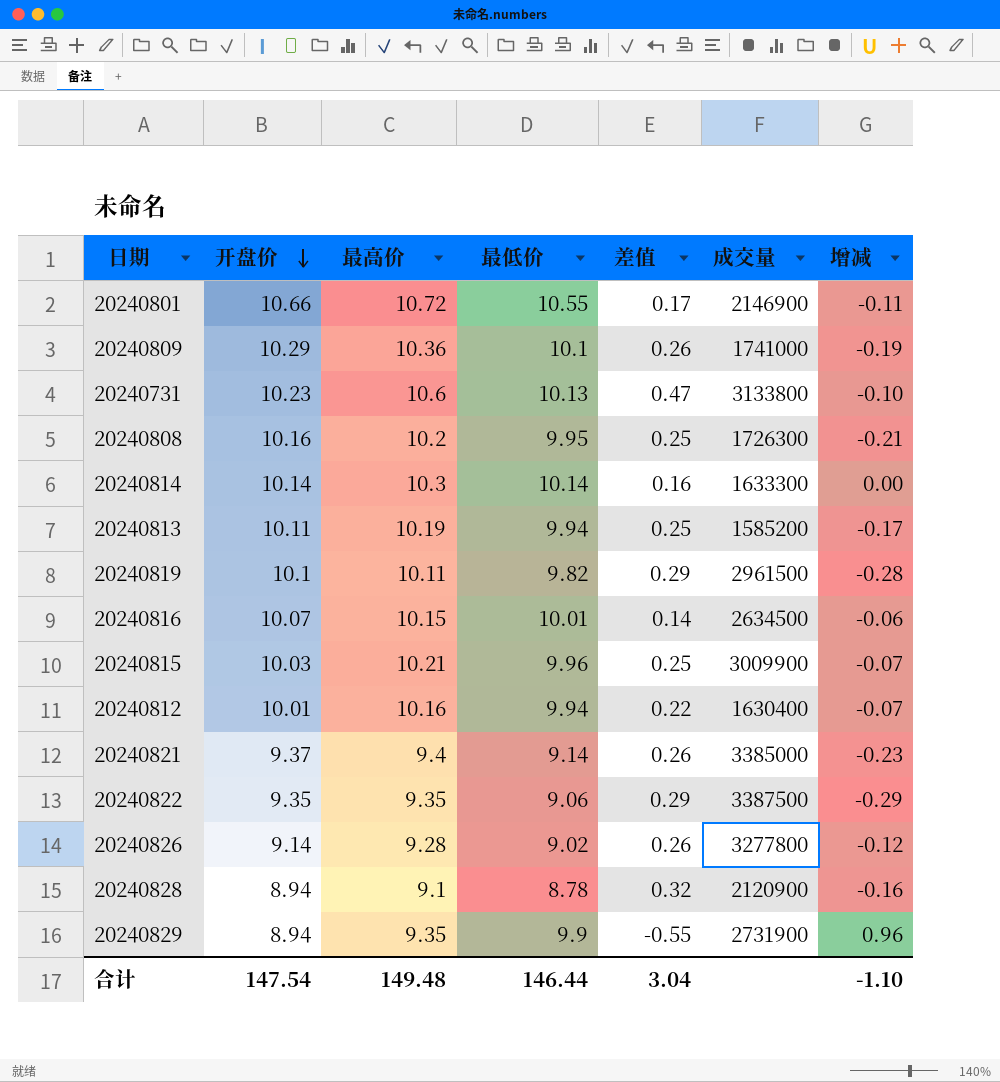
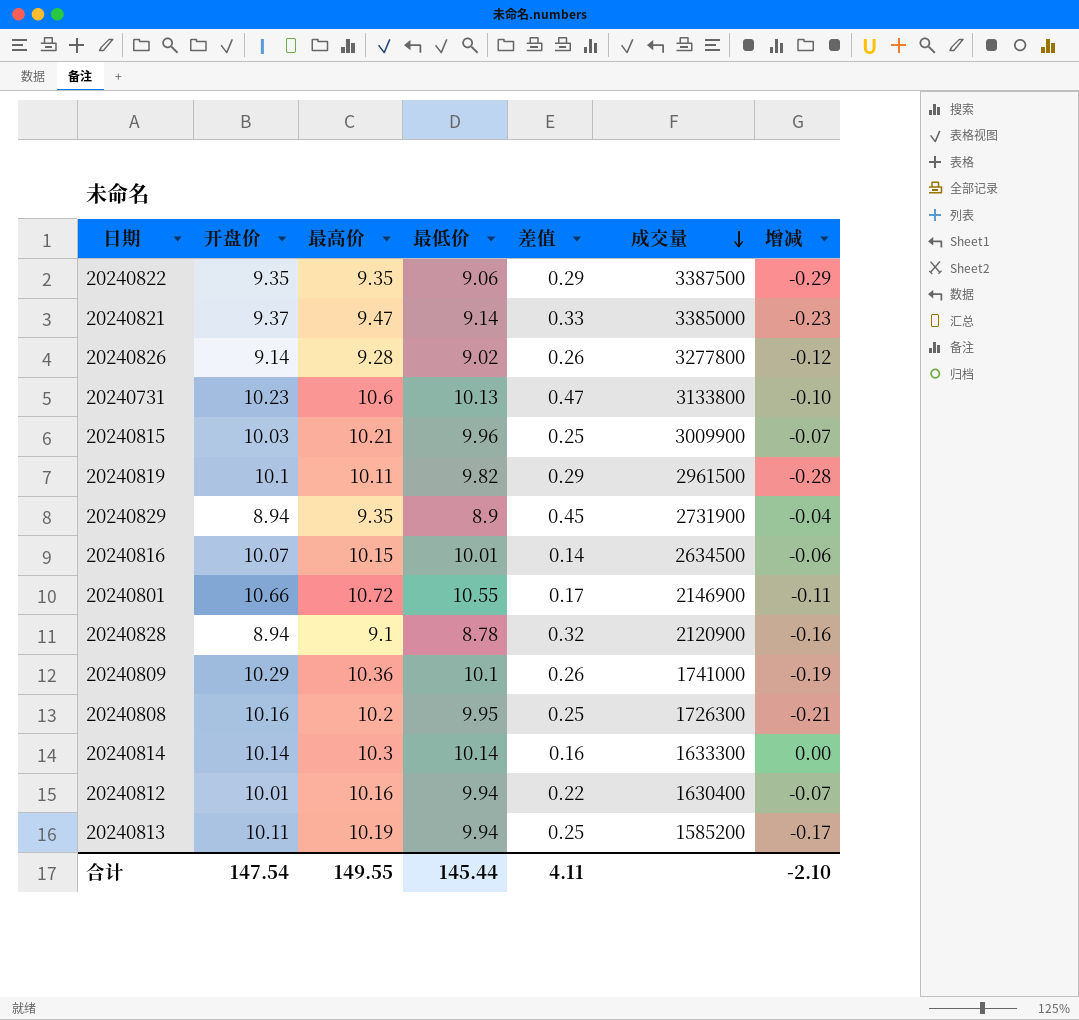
row order: 开盘价 descending -> 成交量 descending
20240821 | 最高价: 9.4 -> 9.47
20240821 | 差值: 0.26 -> 0.33
20240829 | 最低价: 9.9 -> 8.9
20240829 | 差值: -0.55 -> 0.45
20240829 | 增减: 0.96 -> -0.04
合计 | 最高价: 149.48 -> 149.55
合计 | 最低价: 146.44 -> 145.44
合计 | 差值: 3.04 -> 4.11
合计 | 增减: -1.10 -> -2.10

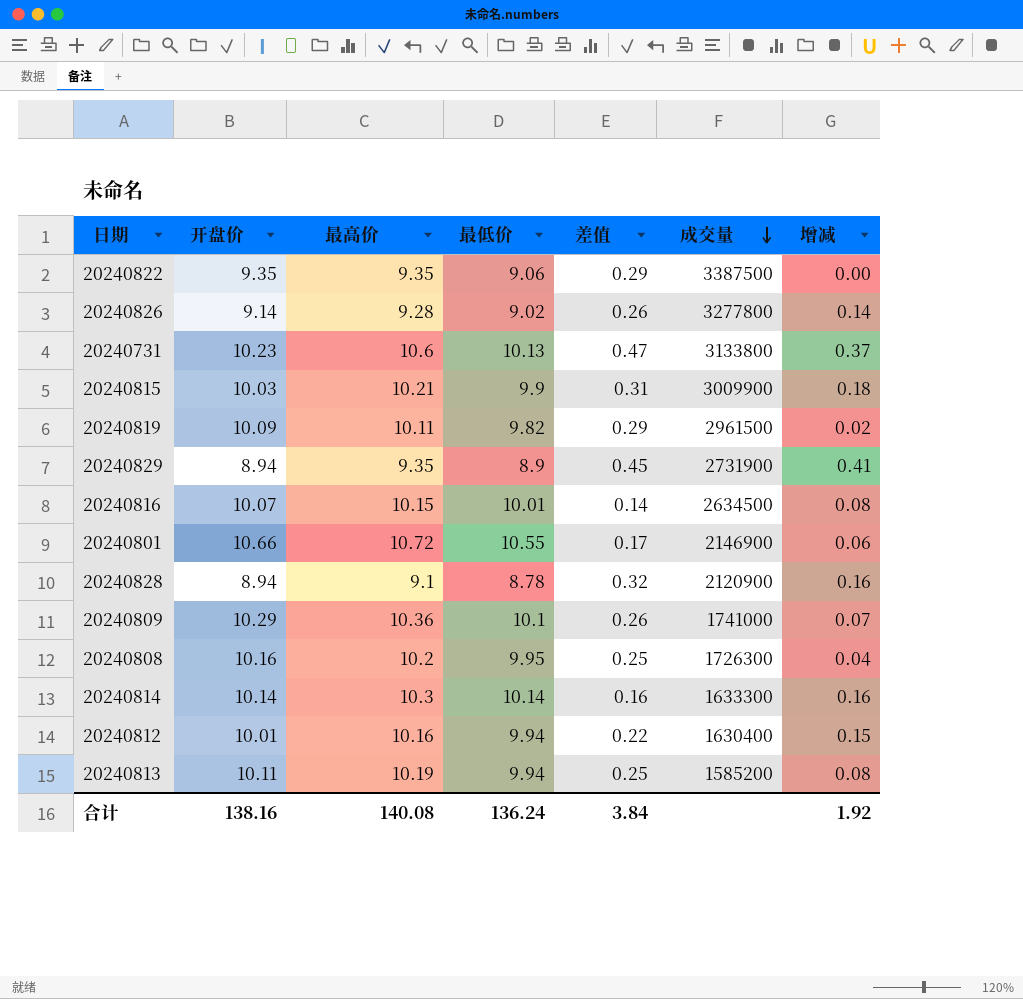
column 增减 | formula: [最低价] - [开盘价] -> [最高价] - [开盘价]
row 20240821: 9.37 | 9.47 | 9.14 | 0.33 | 3385000 | -0.23 -> none
20240815 | 最低价: 9.96 -> 9.9
20240815 | 差值: 0.25 -> 0.31
20240819 | 开盘价: 10.1 -> 10.09
合计 | 开盘价: 147.54 -> 138.16
合计 | 最高价: 149.55 -> 140.08
合计 | 最低价: 145.44 -> 136.24
合计 | 差值: 4.11 -> 3.84
合计 | 增减: -2.10 -> 1.92

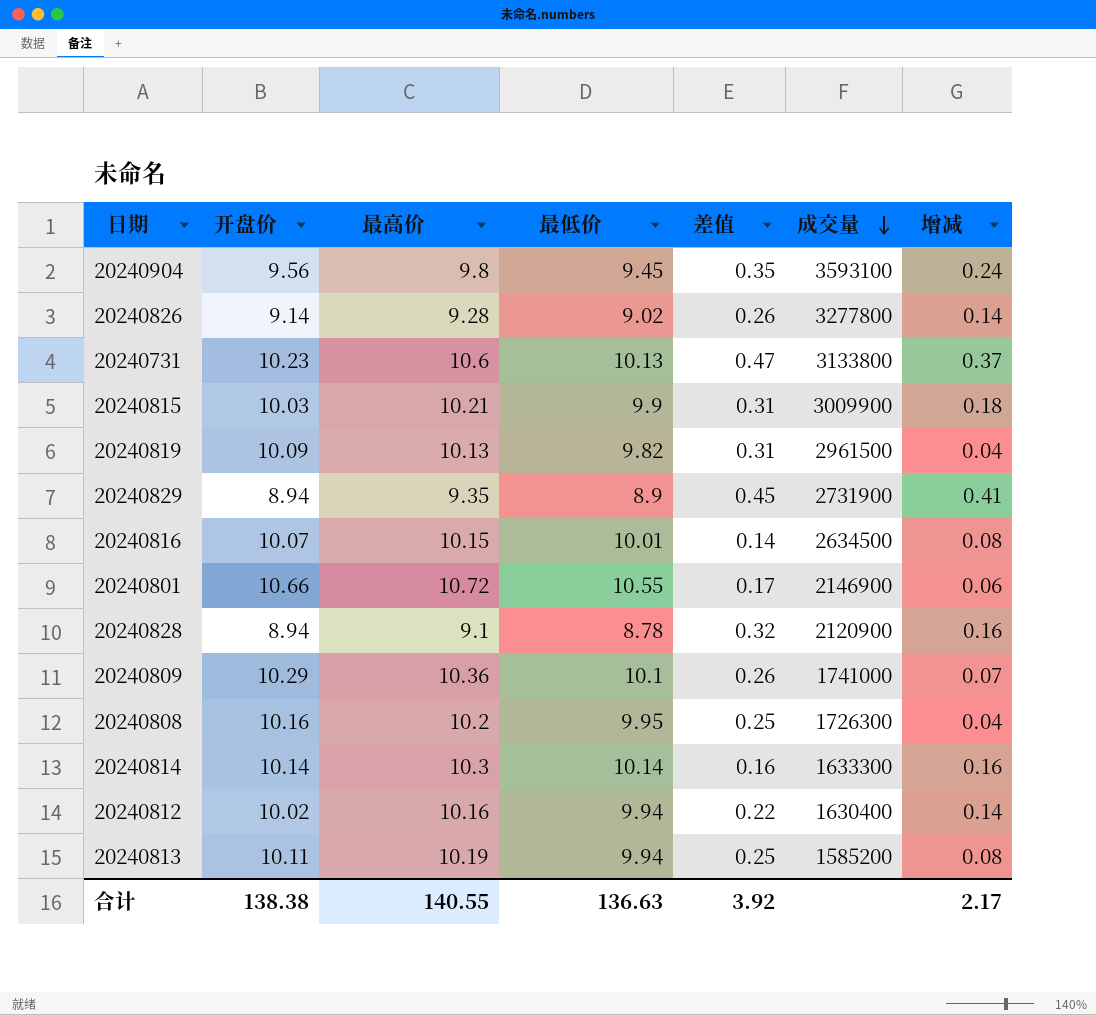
row 20240822: 9.35 | 9.35 | 9.06 | 0.29 | 3387500 | 0.00 -> none
row 20240904: none -> 9.56 | 9.8 | 9.45 | 0.35 | 3593100 | 0.24
20240819 | 最高价: 10.11 -> 10.13
20240819 | 差值: 0.29 -> 0.31
20240819 | 增减: 0.02 -> 0.04
20240812 | 开盘价: 10.01 -> 10.02
20240812 | 增减: 0.15 -> 0.14
合计 | 开盘价: 138.16 -> 138.38
合计 | 最高价: 140.08 -> 140.55
合计 | 最低价: 136.24 -> 136.63
合计 | 差值: 3.84 -> 3.92
合计 | 增减: 1.92 -> 2.17

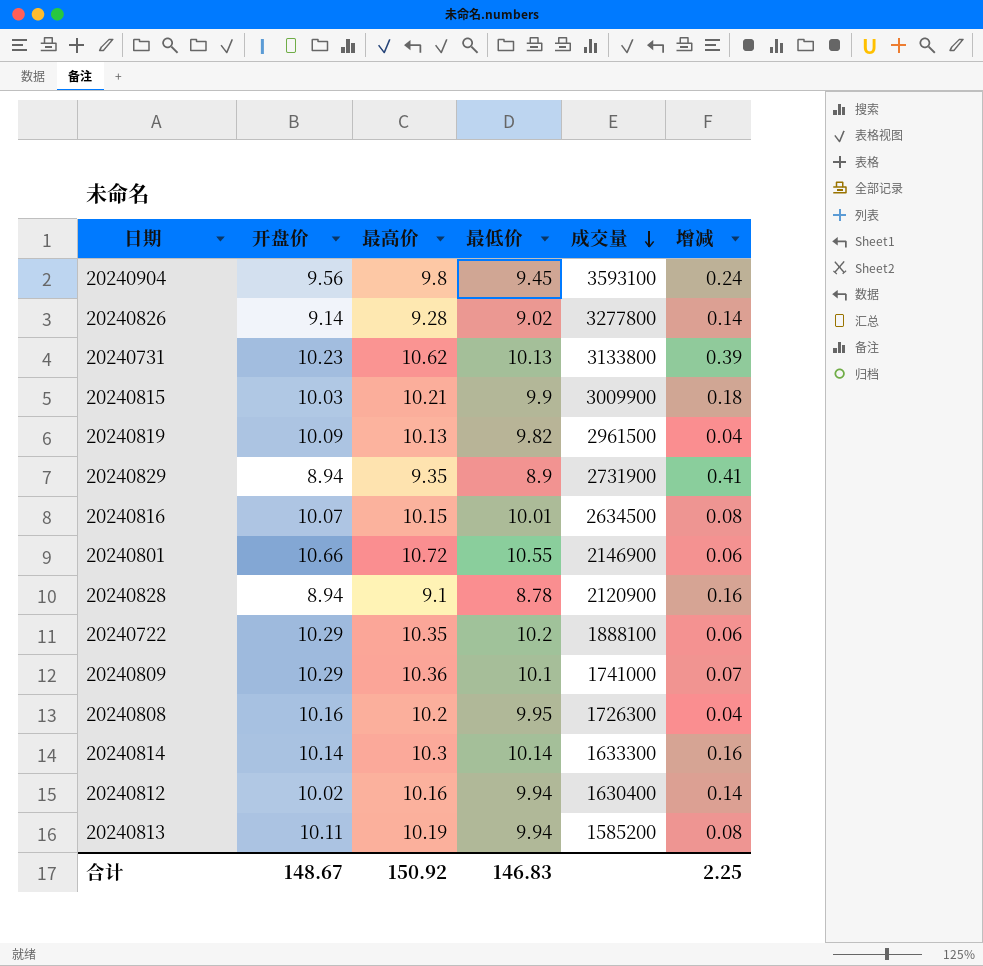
column 差值 | formula: [最高价] - [最低价] -> none
20240731 | 最高价: 10.6 -> 10.62
20240731 | 增减: 0.37 -> 0.39
row 20240722: none -> 10.29 | 10.35 | 10.2 | 1888100 | 0.06
合计 | 开盘价: 138.38 -> 148.67
合计 | 最高价: 140.55 -> 150.92
合计 | 最低价: 136.63 -> 146.83
合计 | 增减: 2.17 -> 2.25

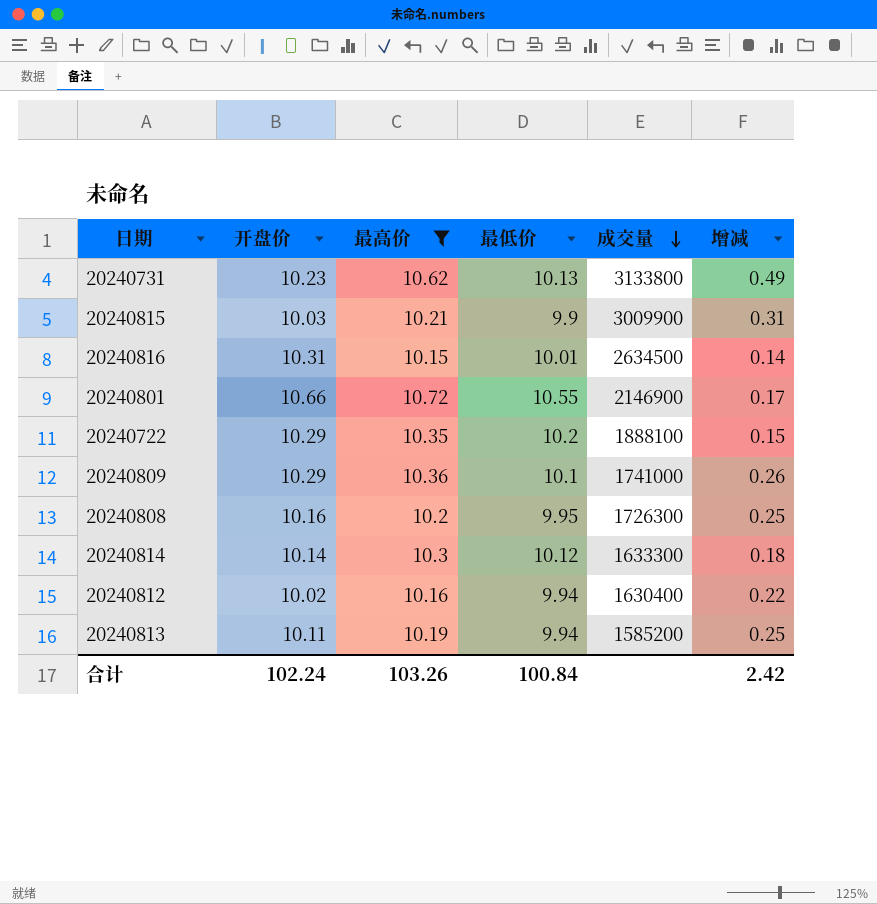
filter: none -> 最高价 >= 10.15
column 增减 | formula: [最高价] - [开盘价] -> [最高价] - [最低价]
20240816 | 开盘价: 10.07 -> 10.31
20240814 | 最低价: 10.14 -> 10.12
合计 | 开盘价: 148.67 -> 102.24
合计 | 最高价: 150.92 -> 103.26
合计 | 最低价: 146.83 -> 100.84
合计 | 增减: 2.25 -> 2.42

